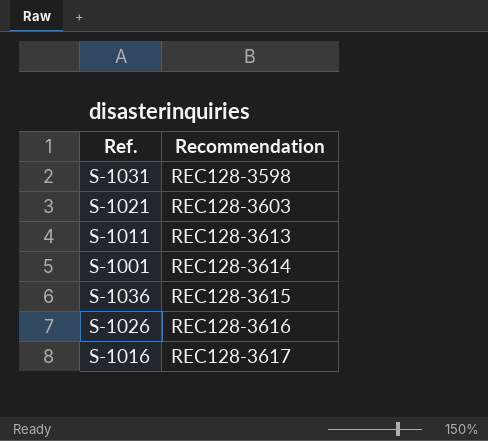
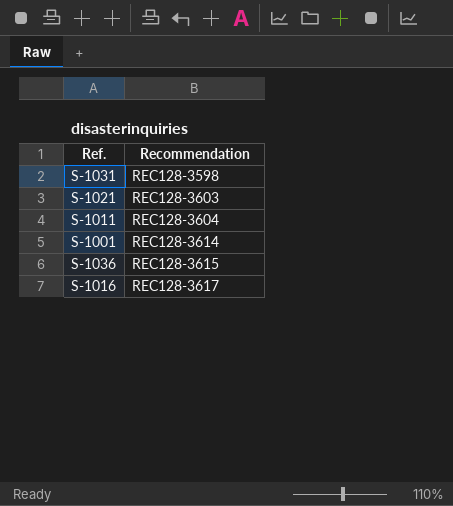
row S-1026: REC128-3616 -> none
S-1011 | Recommendation: REC128-3613 -> REC128-3604

